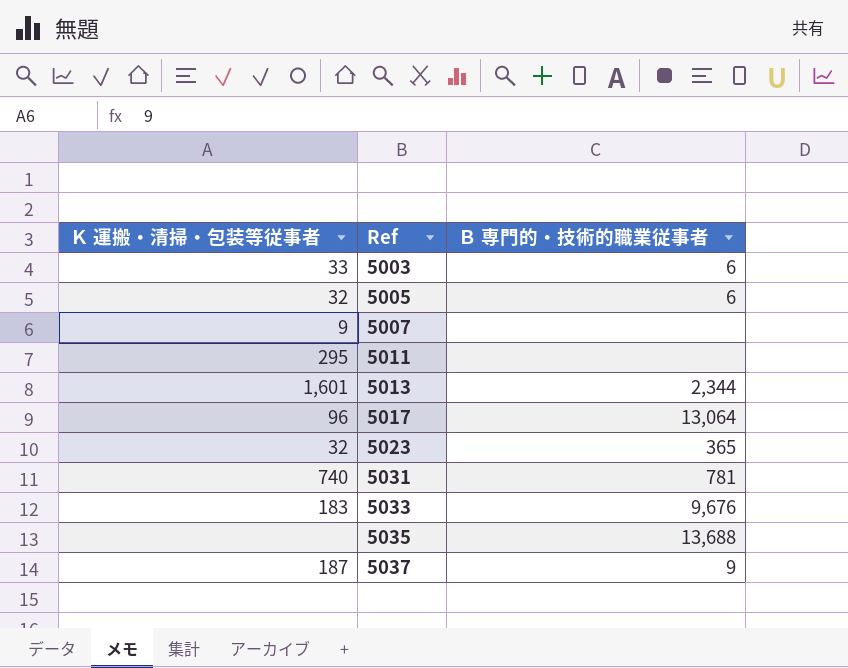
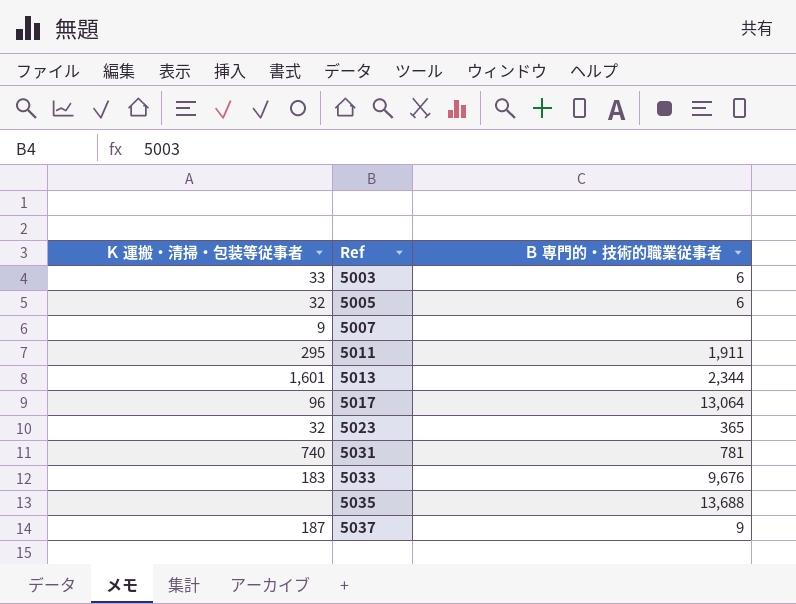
5011 | Ｂ 専門的・技術的職業従事者: none -> 1,911

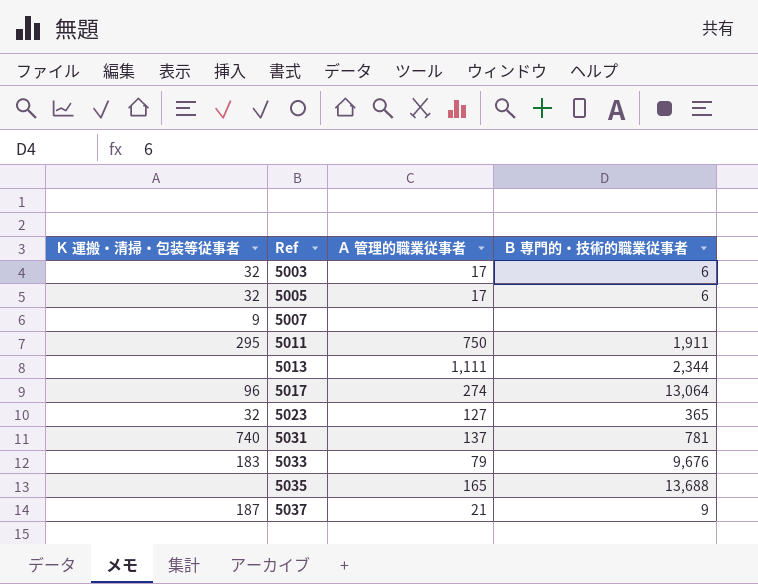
column Ａ 管理的職業従事者 | position: none -> 3
5003 | Ｋ 運搬・清掃・包装等従事者: 33 -> 32
5013 | Ｋ 運搬・清掃・包装等従事者: 1,601 -> none

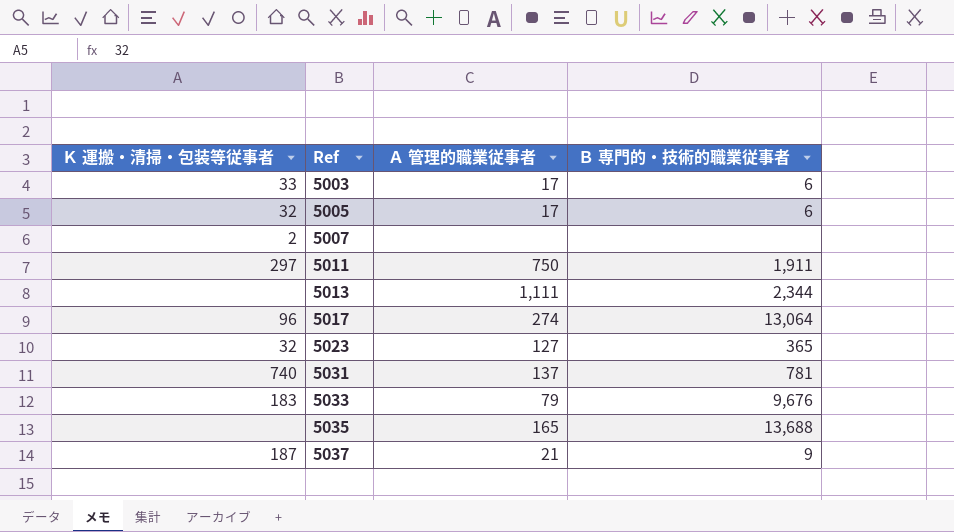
5003 | Ｋ 運搬・清掃・包装等従事者: 32 -> 33
5007 | Ｋ 運搬・清掃・包装等従事者: 9 -> 2
5011 | Ｋ 運搬・清掃・包装等従事者: 295 -> 297

